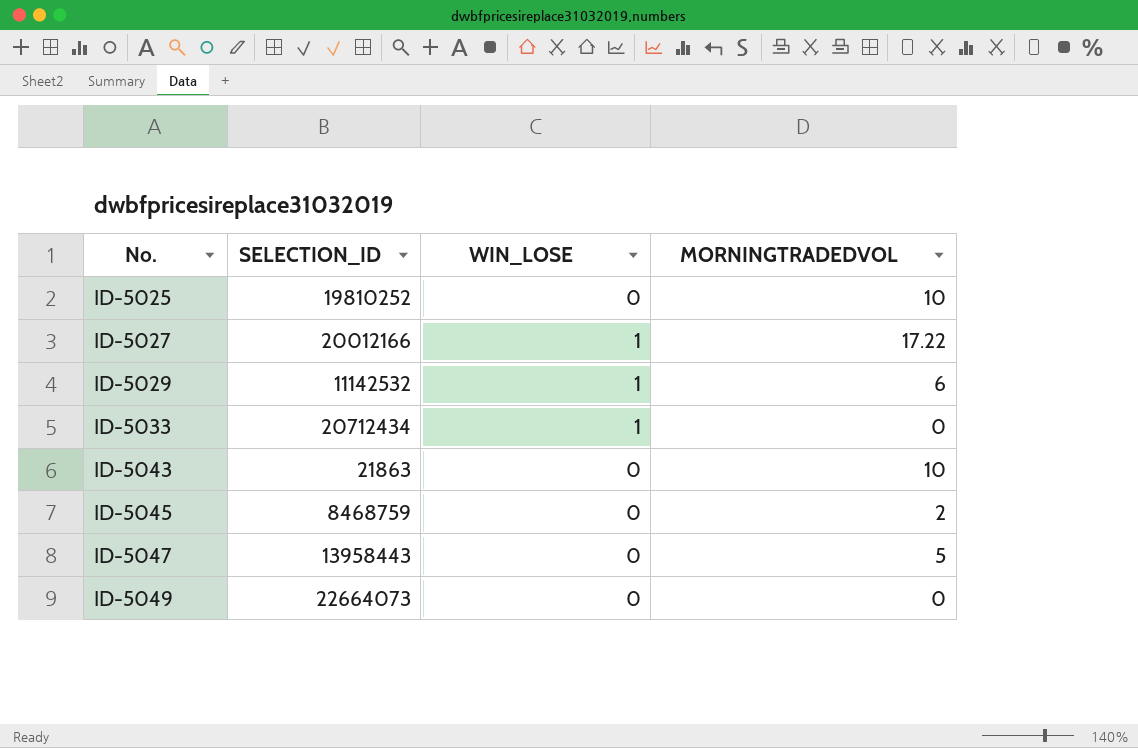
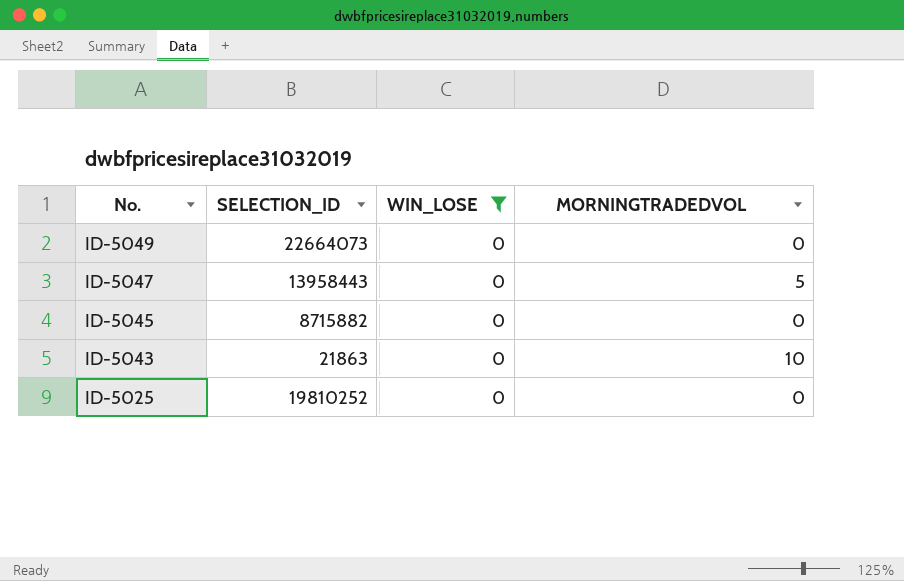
filter: none -> WIN_LOSE = 0
row order: No. ascending -> No. descending
ID-5045 | SELECTION_ID: 8468759 -> 8715882
ID-5045 | MORNINGTRADEDVOL: 2 -> 0
ID-5025 | MORNINGTRADEDVOL: 10 -> 0

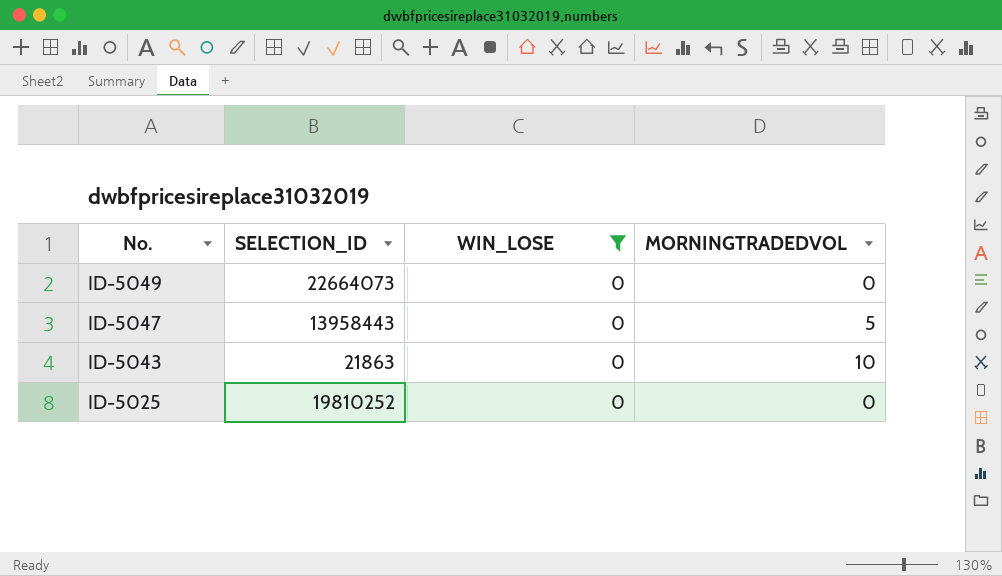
row ID-5045: 8715882 | 0 | 0 -> none

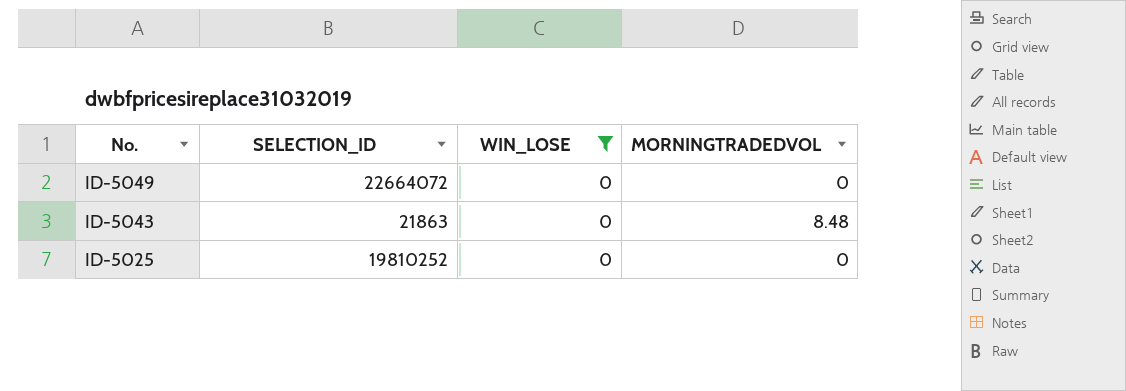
row ID-5047: 13958443 | 0 | 5 -> none
ID-5049 | SELECTION_ID: 22664073 -> 22664072
ID-5043 | MORNINGTRADEDVOL: 10 -> 8.48

